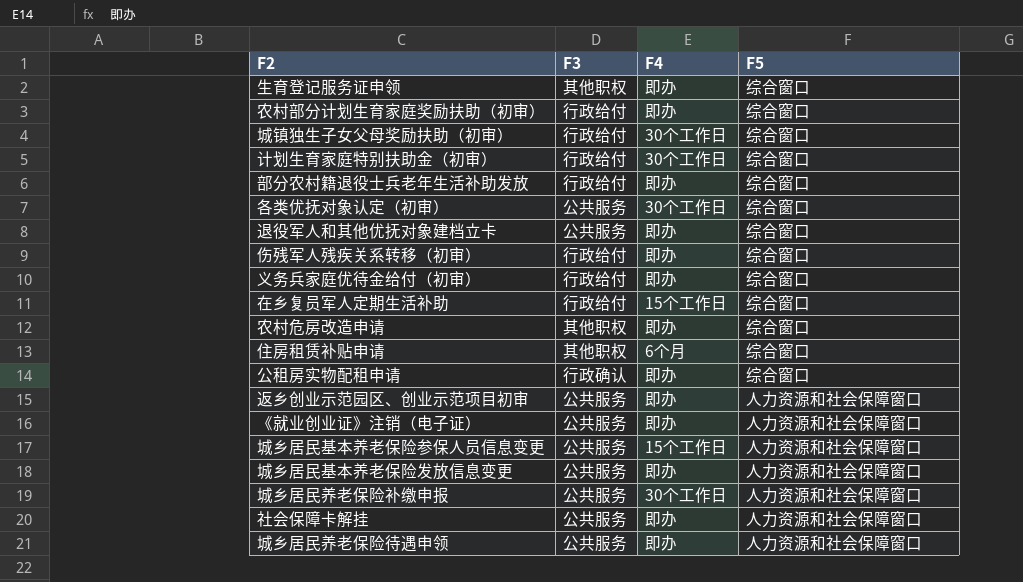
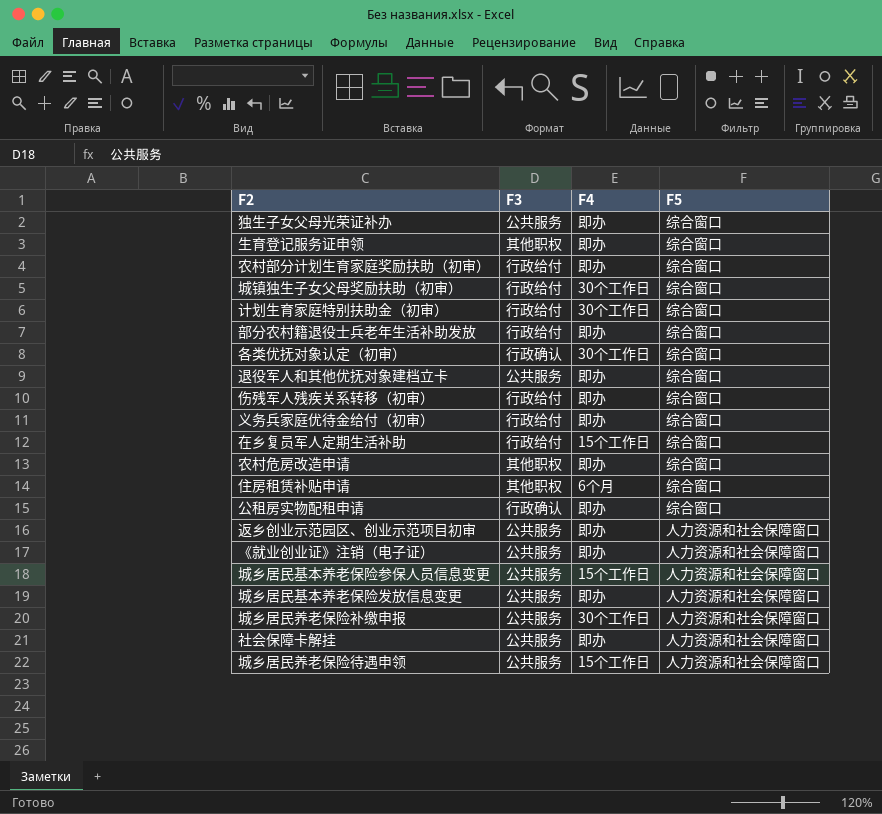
row 独生子女父母光荣证补办: none -> 公共服务 | 即办 | 综合窗口
各类优抚对象认定（初审） | F3: 公共服务 -> 行政确认
城乡居民养老保险待遇申领 | F4: 即办 -> 15个工作日

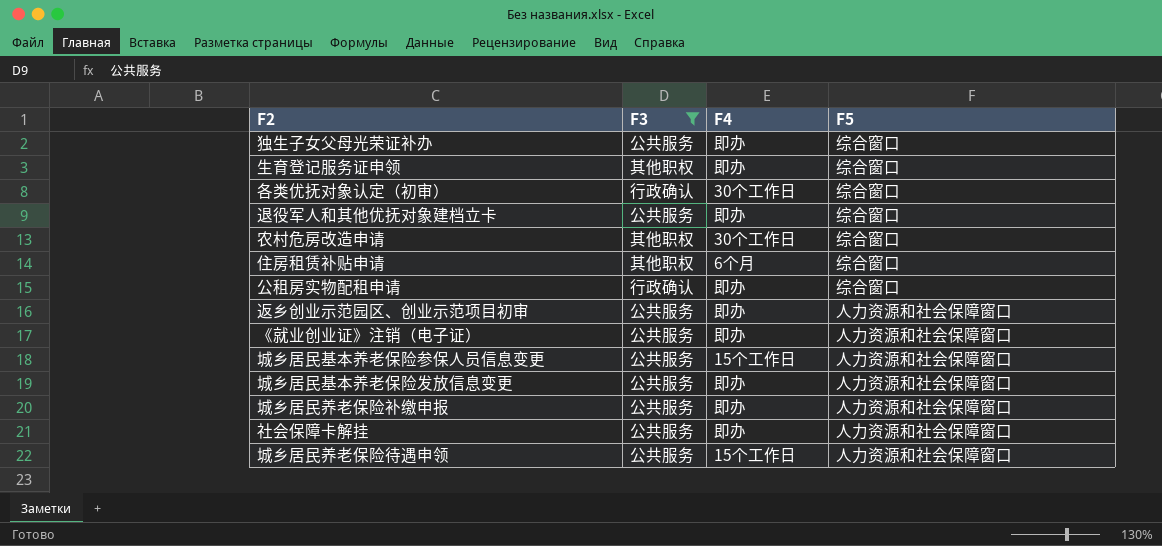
filter: none -> F3 != 行政给付
农村危房改造申请 | F4: 即办 -> 30个工作日
城乡居民养老保险补缴申报 | F4: 30个工作日 -> 即办

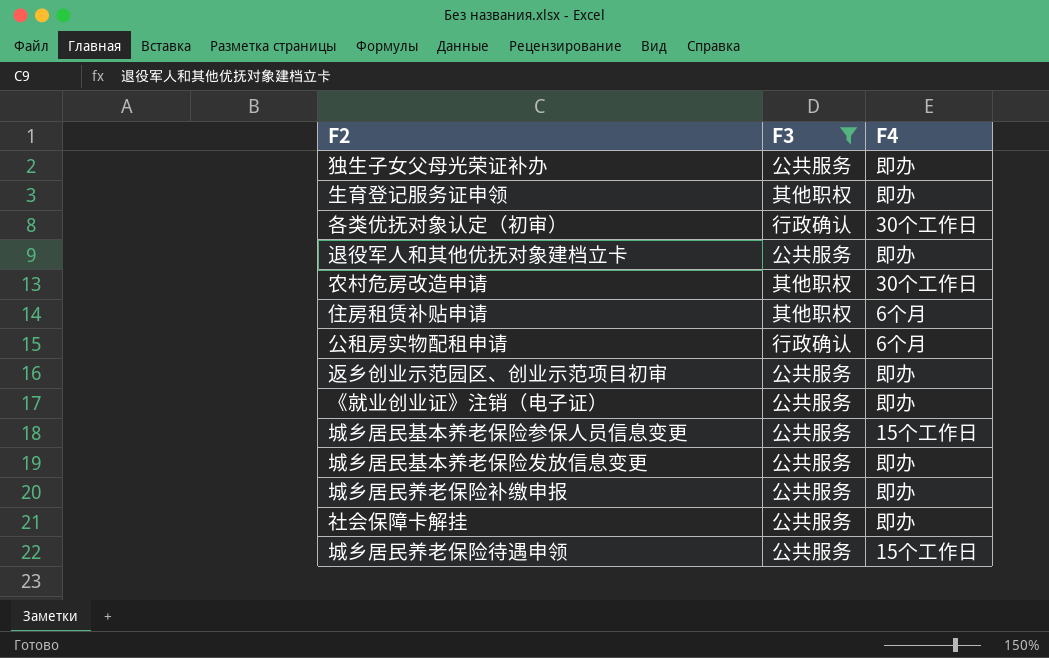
column F5 | position: 4 -> none
公租房实物配租申请 | F4: 即办 -> 6个月

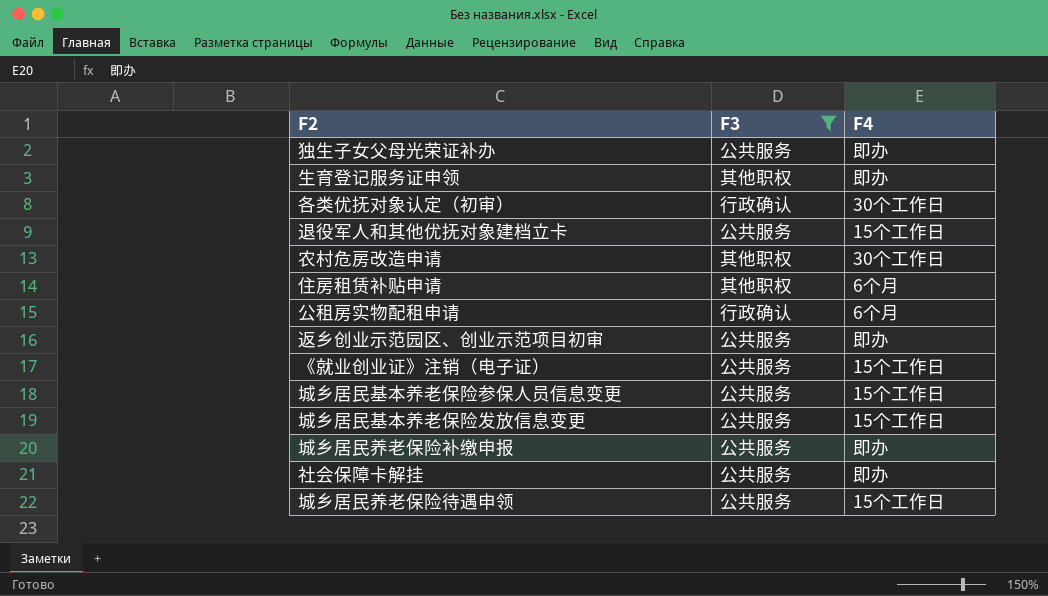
退役军人和其他优抚对象建档立卡 | F4: 即办 -> 15个工作日
《就业创业证》注销（电子证） | F4: 即办 -> 15个工作日
城乡居民基本养老保险发放信息变更 | F4: 即办 -> 15个工作日

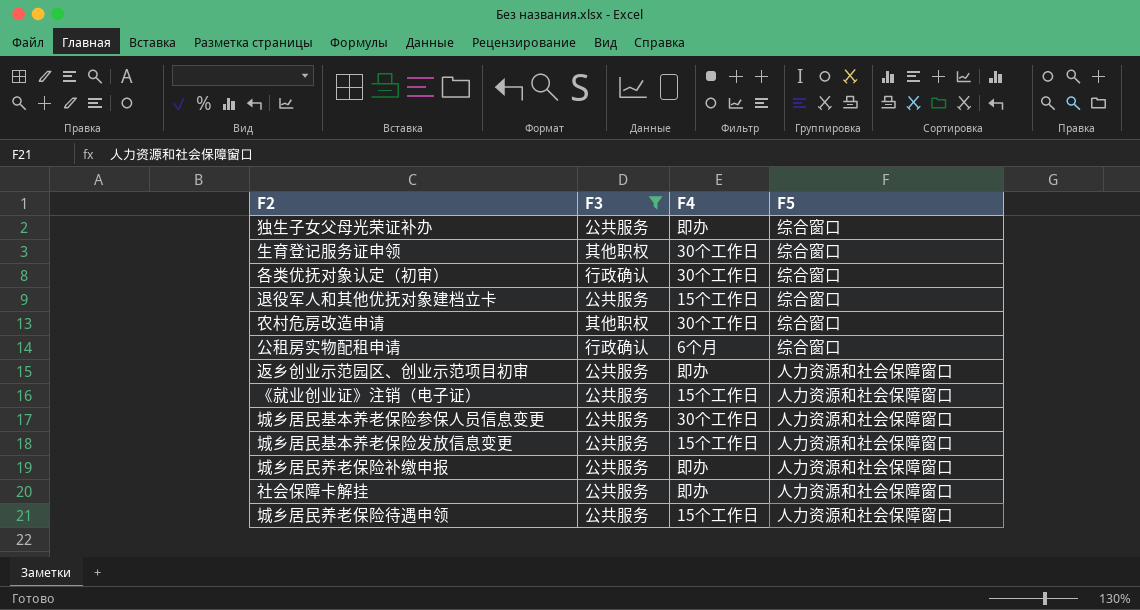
column F5 | position: none -> 4
row 住房租赁补贴申请: 其他职权 | 6个月 -> none
生育登记服务证申领 | F4: 即办 -> 30个工作日
城乡居民基本养老保险参保人员信息变更 | F4: 15个工作日 -> 30个工作日

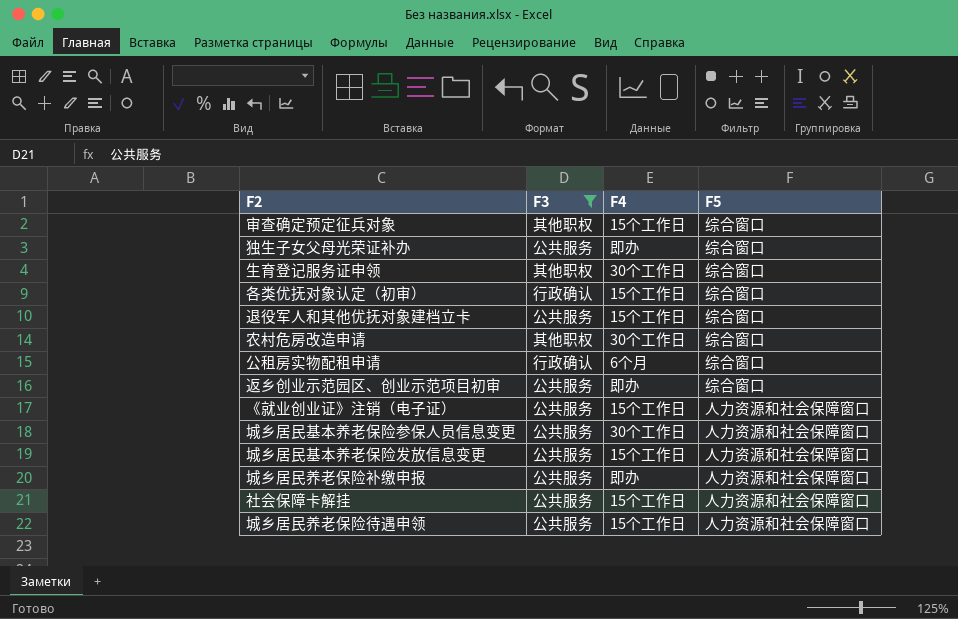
row 审查确定预定征兵对象: none -> 其他职权 | 15个工作日 | 综合窗口
各类优抚对象认定（初审） | F4: 30个工作日 -> 15个工作日
返乡创业示范园区、创业示范项目初审 | F5: 人力资源和社会保障窗口 -> 综合窗口
社会保障卡解挂 | F4: 即办 -> 15个工作日

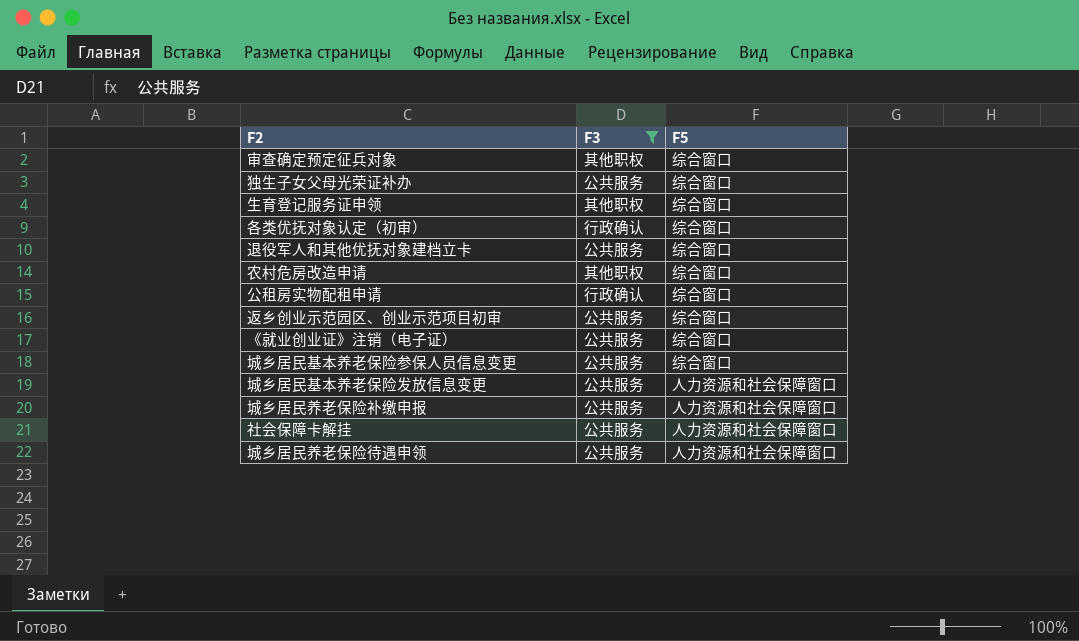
column F4 | position: 3 -> none
《就业创业证》注销（电子证） | F5: 人力资源和社会保障窗口 -> 综合窗口
城乡居民基本养老保险参保人员信息变更 | F5: 人力资源和社会保障窗口 -> 综合窗口

